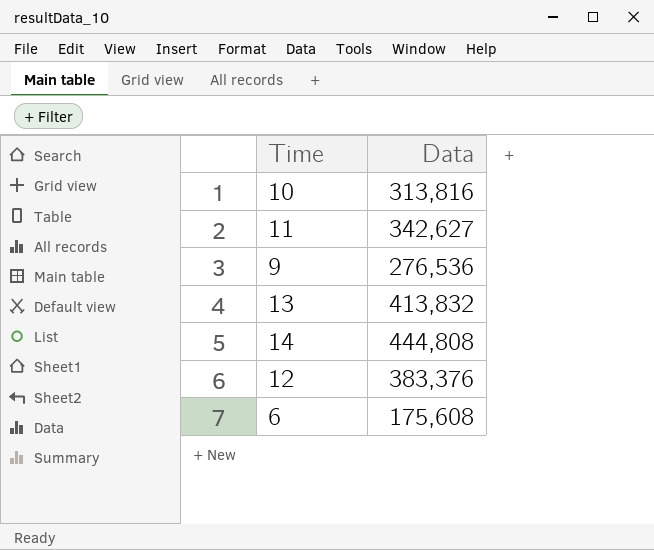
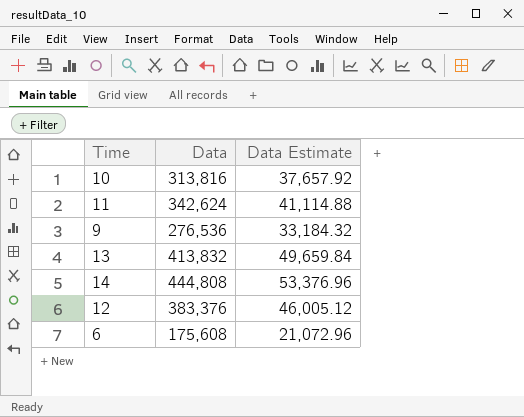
column Data Estimate | formula: none -> [Data] * 0.12
11 | Data: 342,627 -> 342,624

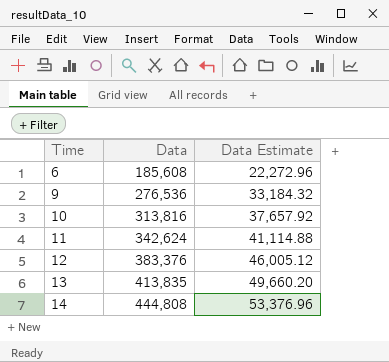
row order: none -> Time ascending
6 | Data: 175,608 -> 185,608
6 | Data Estimate: 21,072.96 -> 22,272.96
13 | Data: 413,832 -> 413,835
13 | Data Estimate: 49,659.84 -> 49,660.20

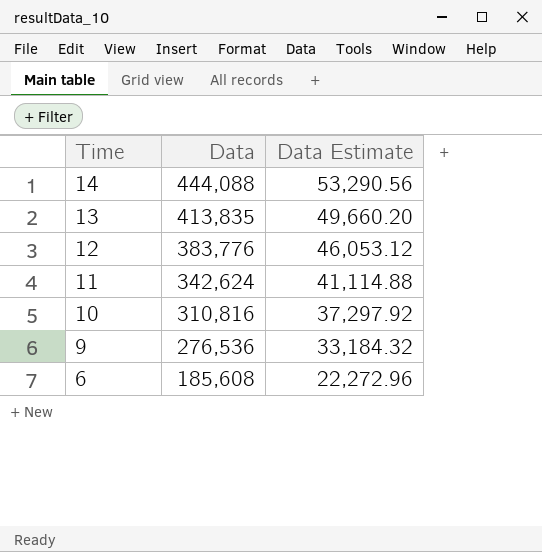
row order: Time ascending -> Time descending
14 | Data: 444,808 -> 444,088
14 | Data Estimate: 53,376.96 -> 53,290.56
12 | Data: 383,376 -> 383,776
12 | Data Estimate: 46,005.12 -> 46,053.12
10 | Data: 313,816 -> 310,816
10 | Data Estimate: 37,657.92 -> 37,297.92

